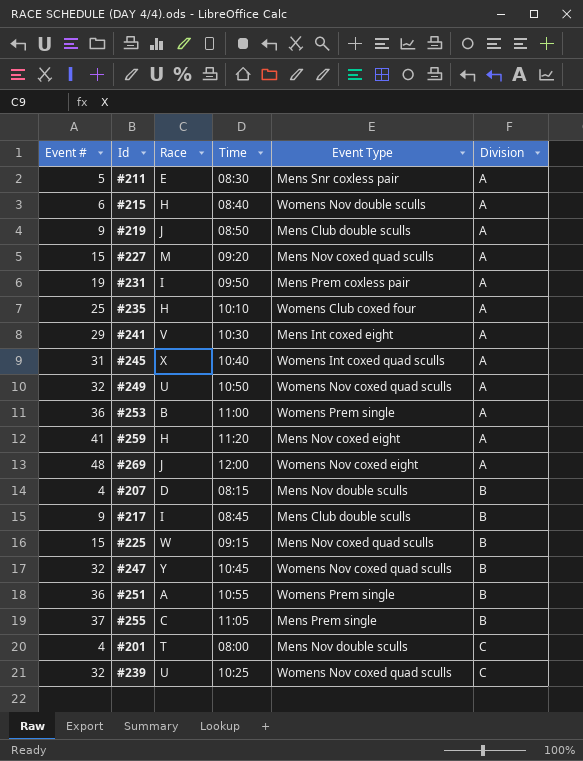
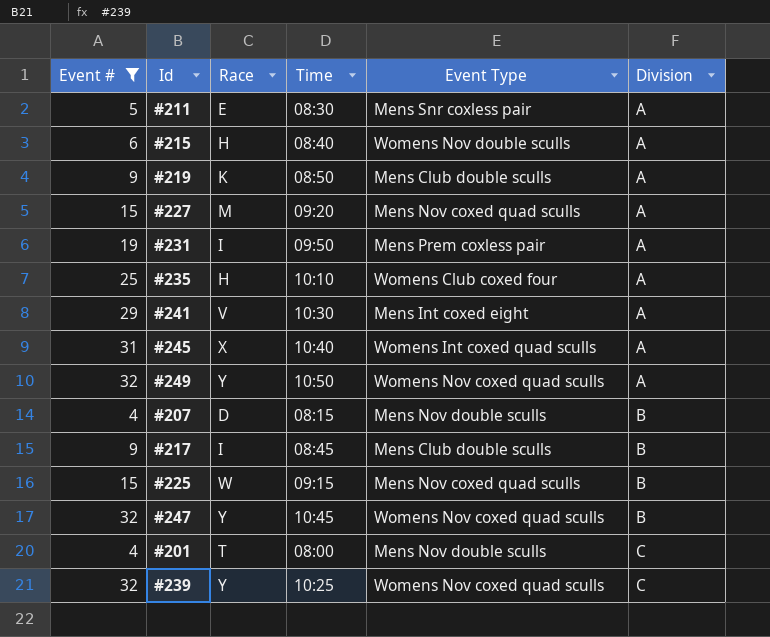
filter: none -> Event # <= 32
#219 | Race: J -> K
#249 | Race: U -> Y
#239 | Race: U -> Y

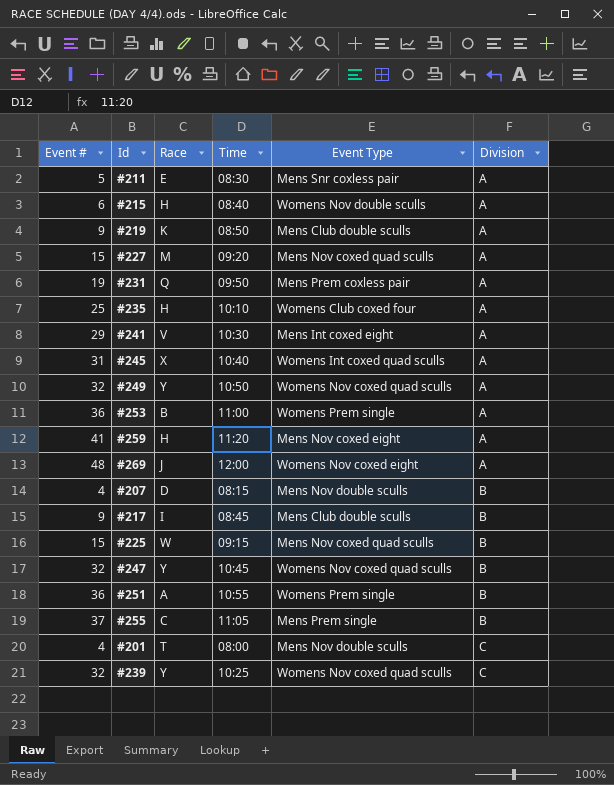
filter: Event # <= 32 -> none
#231 | Race: I -> Q

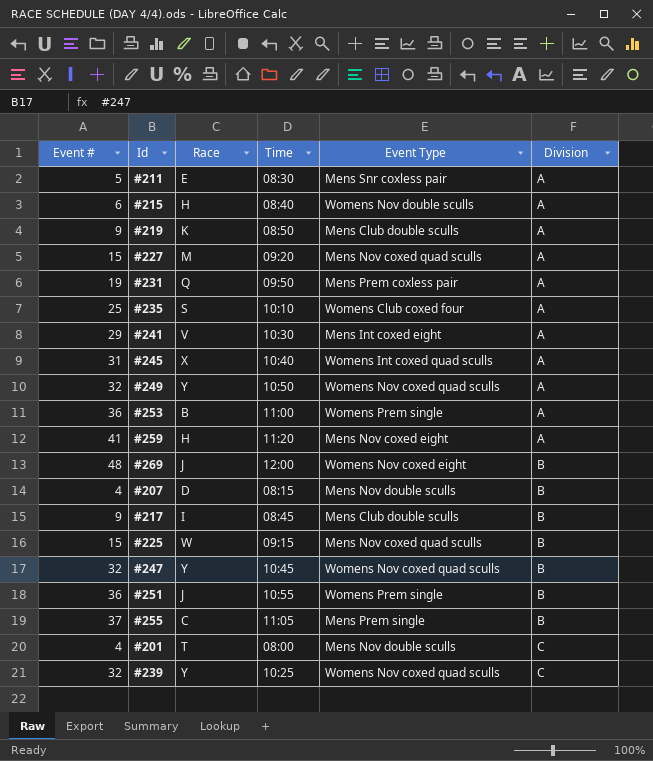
#235 | Race: H -> S
#269 | Division: A -> B
#251 | Race: A -> J

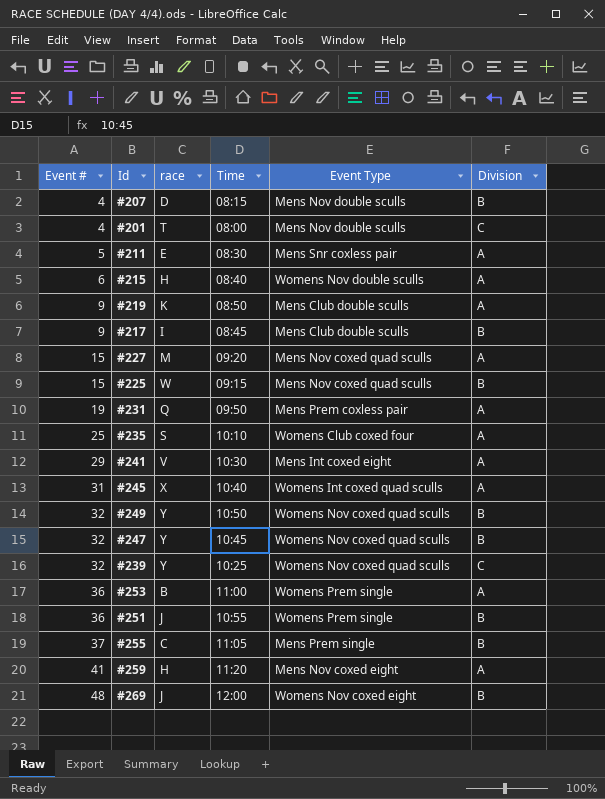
row order: Division ascending -> Event # ascending
column name: Race -> race
#249 | Division: A -> B

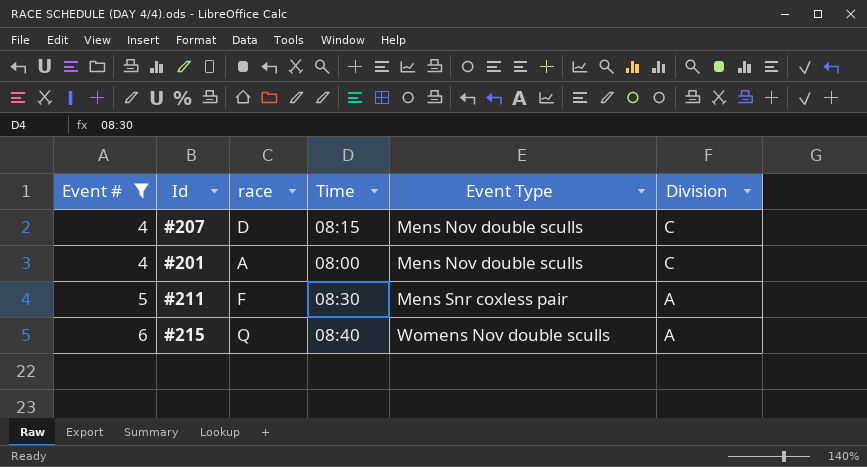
filter: none -> Event # <= 6
#207 | Division: B -> C
#201 | race: T -> A
#211 | race: E -> F
#215 | race: H -> Q

